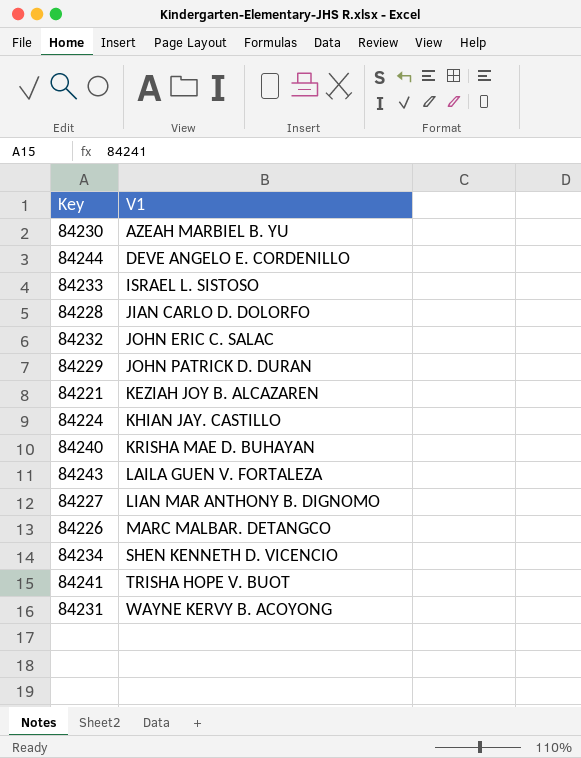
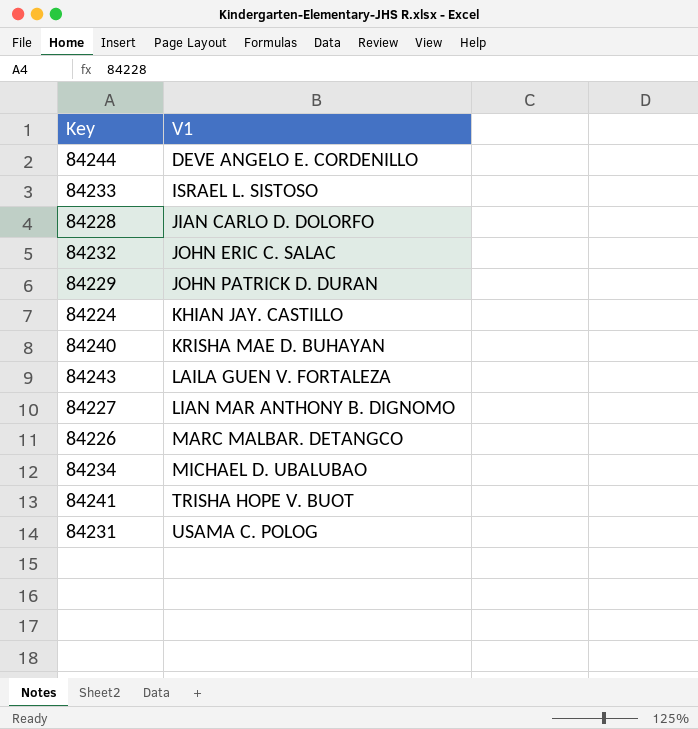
row 84230: AZEAH MARBIEL B. YU -> none
row 84221: KEZIAH JOY B. ALCAZAREN -> none
84234 | V1: SHEN KENNETH D. VICENCIO -> MICHAEL D. UBALUBAO
84231 | V1: WAYNE KERVY B. ACOYONG -> USAMA C. POLOG

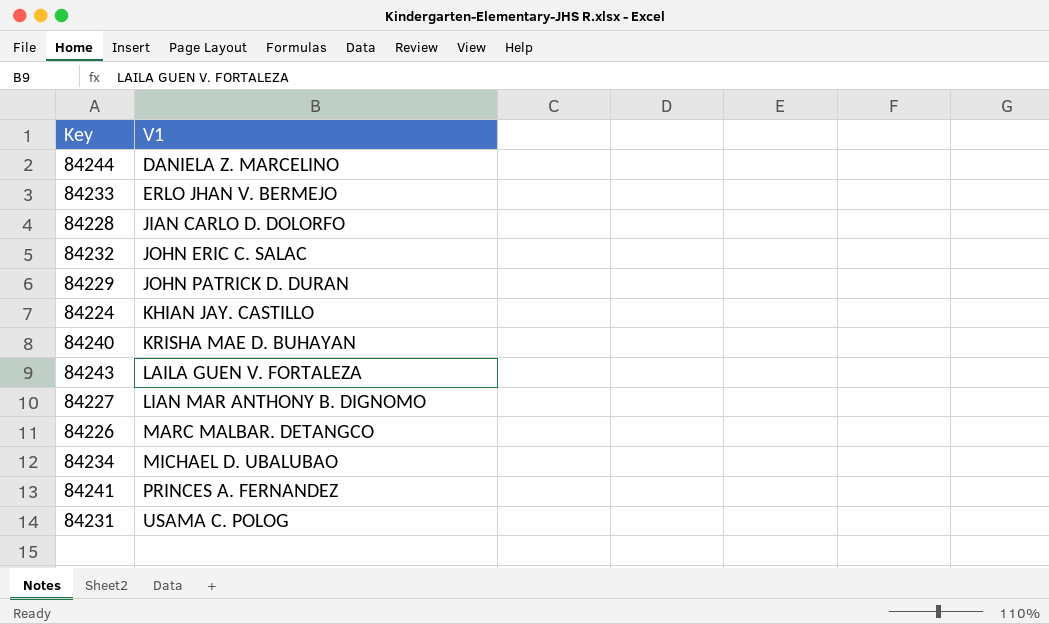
84244 | V1: DEVE ANGELO E. CORDENILLO -> DANIELA Z. MARCELINO
84233 | V1: ISRAEL L. SISTOSO -> ERLO JHAN V. BERMEJO
84241 | V1: TRISHA HOPE V. BUOT -> PRINCES A. FERNANDEZ

